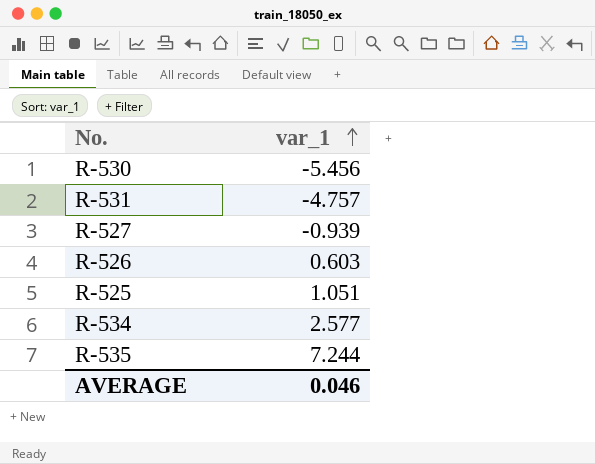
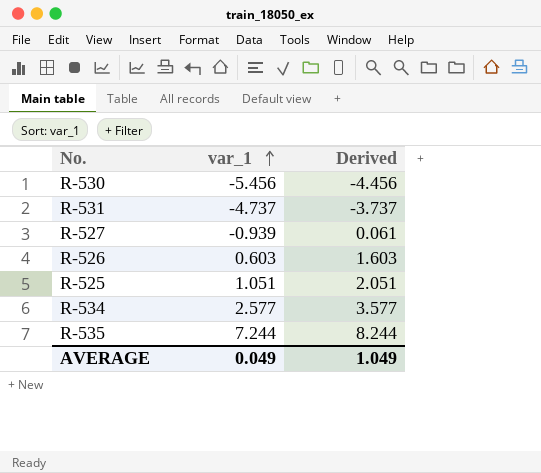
column Derived | formula: none -> [var_1] + 1
R-531 | var_1: -4.757 -> -4.737
AVERAGE | var_1: 0.046 -> 0.049

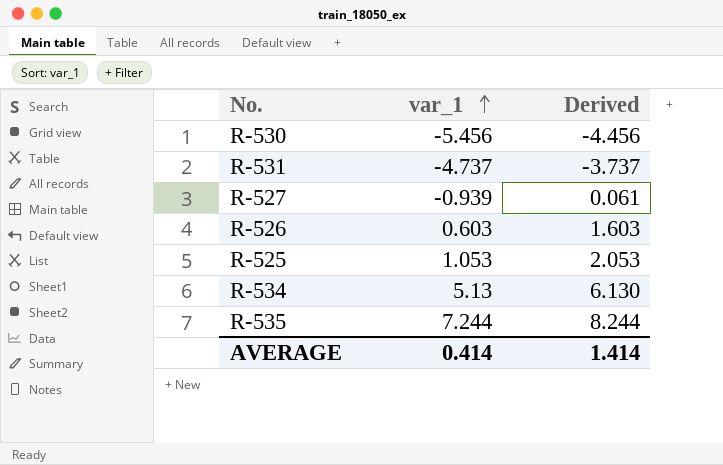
R-525 | var_1: 1.051 -> 1.053
R-525 | Derived: 2.051 -> 2.053
R-534 | var_1: 2.577 -> 5.13
R-534 | Derived: 3.577 -> 6.130
AVERAGE | var_1: 0.049 -> 0.414
AVERAGE | Derived: 1.049 -> 1.414

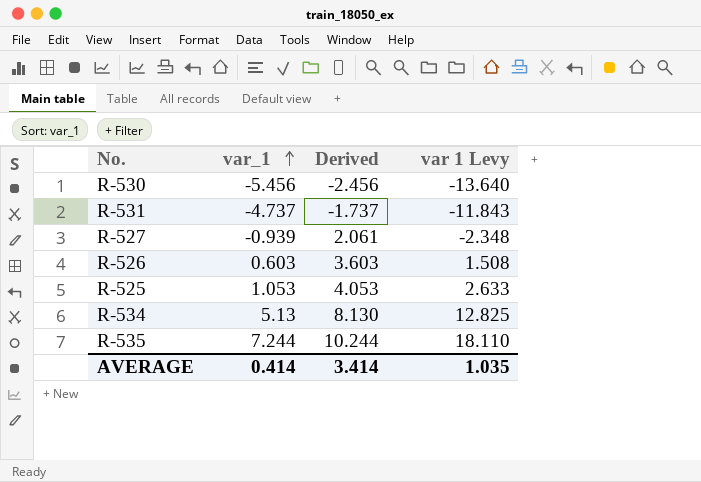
column Derived | formula: [var_1] + 1 -> [var_1] + 3
column var 1 Levy | formula: none -> [var_1] * 2.5
AVERAGE | Derived: 1.414 -> 3.414

